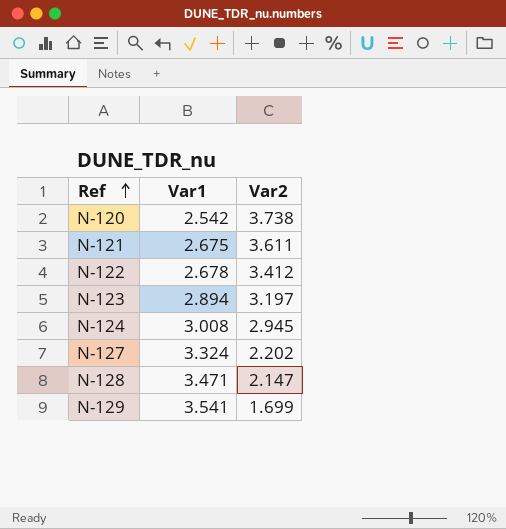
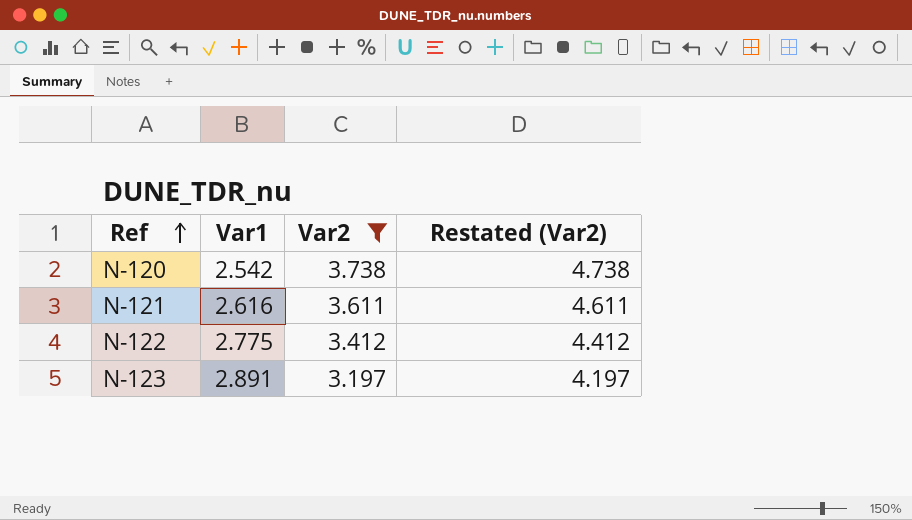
filter: none -> Var2 >= 3.197
column Restated (Var2) | formula: none -> [Var2] + 1
N-121 | Var1: 2.675 -> 2.616
N-122 | Var1: 2.678 -> 2.775
N-123 | Var1: 2.894 -> 2.891

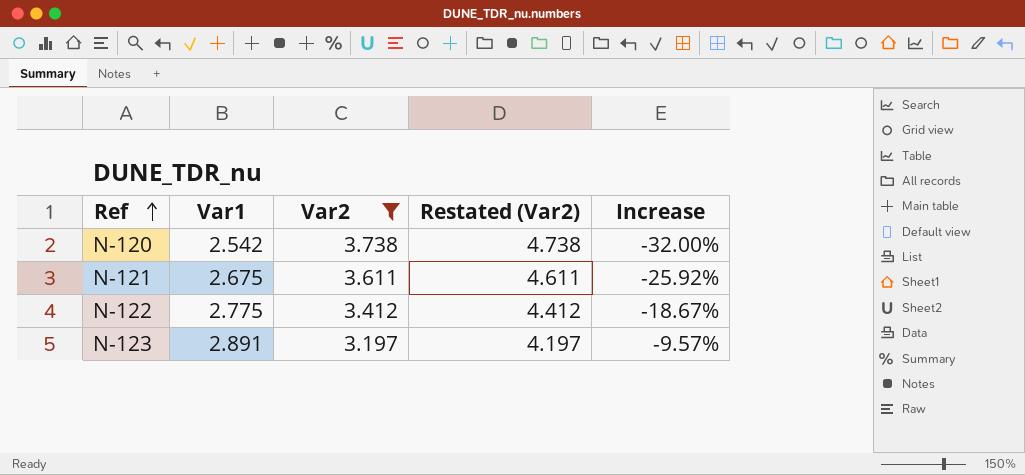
column Increase | formula: none -> ([Var1] - [Var2]) / [Var2]
N-121 | Var1: 2.616 -> 2.675

